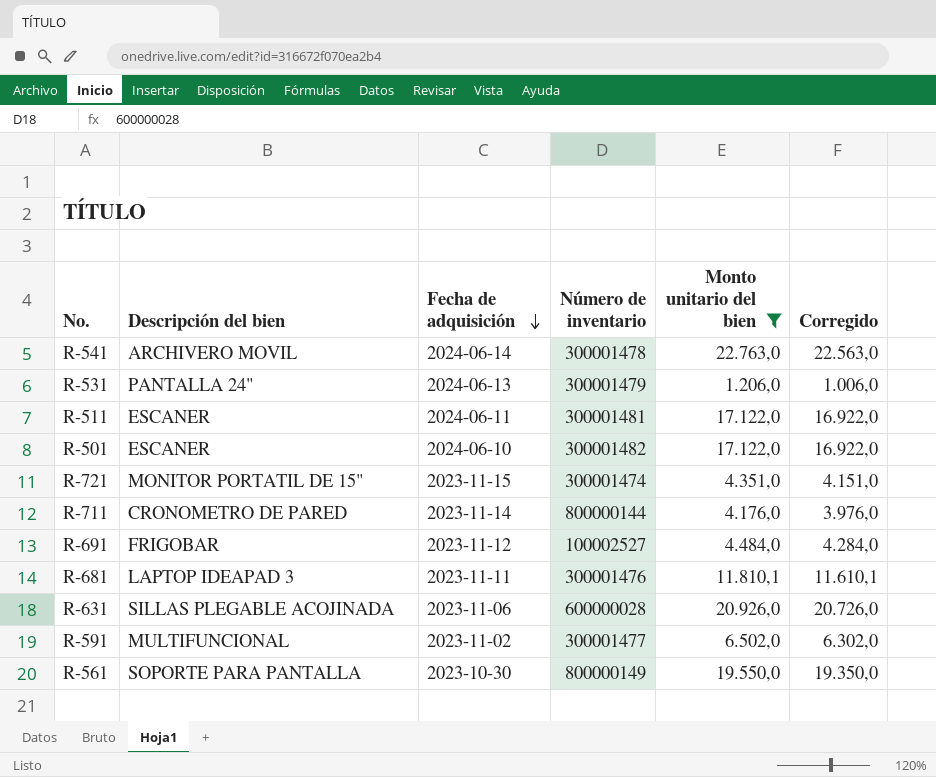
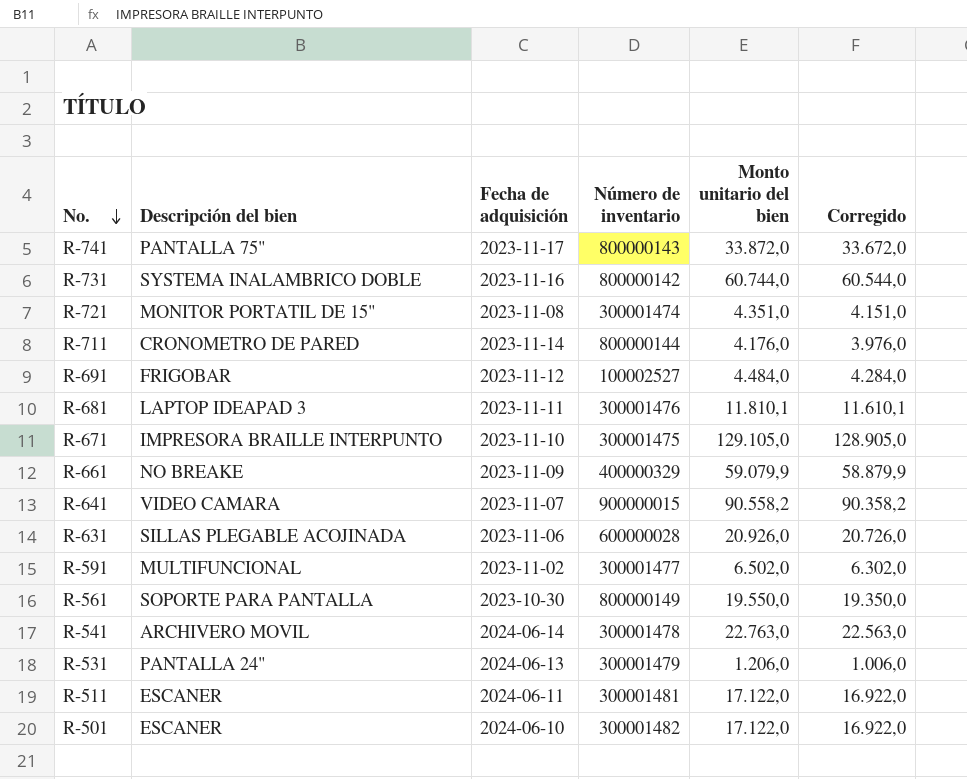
filter: Monto unitario del bien <= 22.763,0 -> none
row order: Fecha de adquisición descending -> No. descending
R-721 | Fecha de adquisición: 2023-11-15 -> 2023-11-08

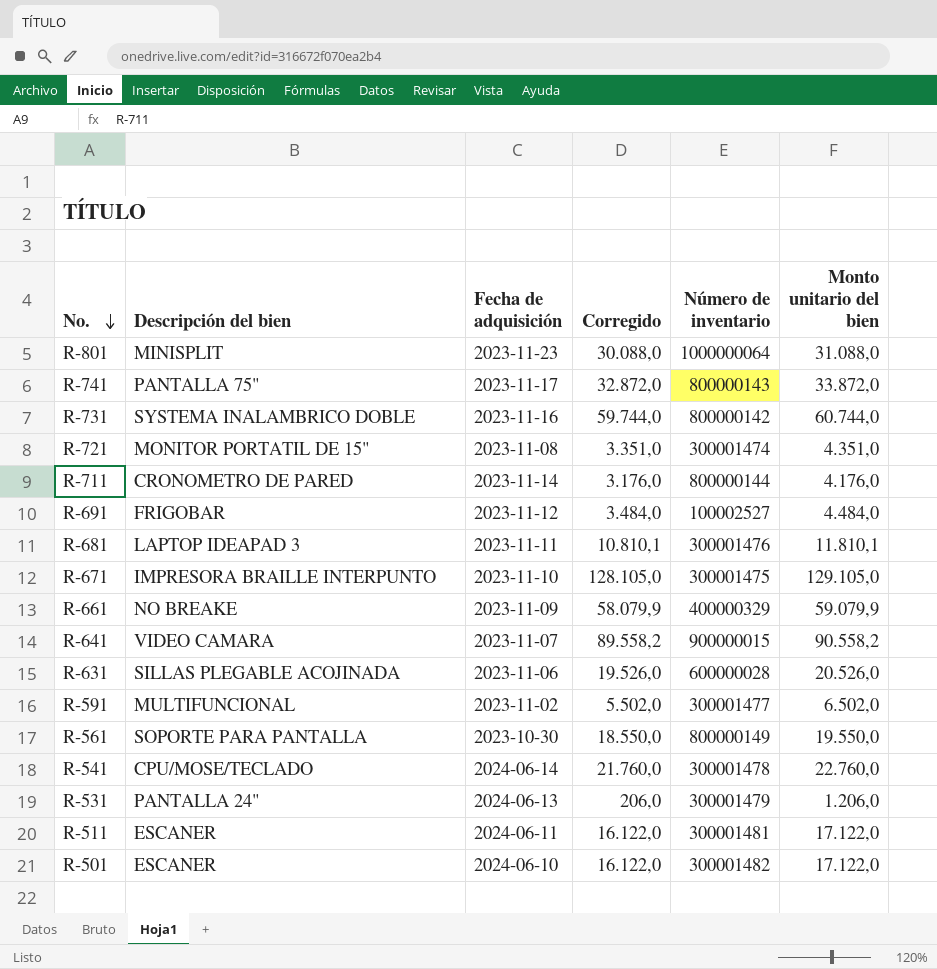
column Corregido | formula: [Monto unitario del bien] - 200 -> [Monto unitario del bien] - 1000
column Corregido | position: 6 -> 4
row R-801: none -> MINISPLIT | 2023-11-23 | 30.088,0 | 1000000064 | 31.088,0
R-631 | Monto unitario del bien: 20.926,0 -> 20.526,0
R-541 | Descripción del bien: ARCHIVERO MOVIL -> CPU/MOSE/TECLADO
R-541 | Monto unitario del bien: 22.763,0 -> 22.760,0

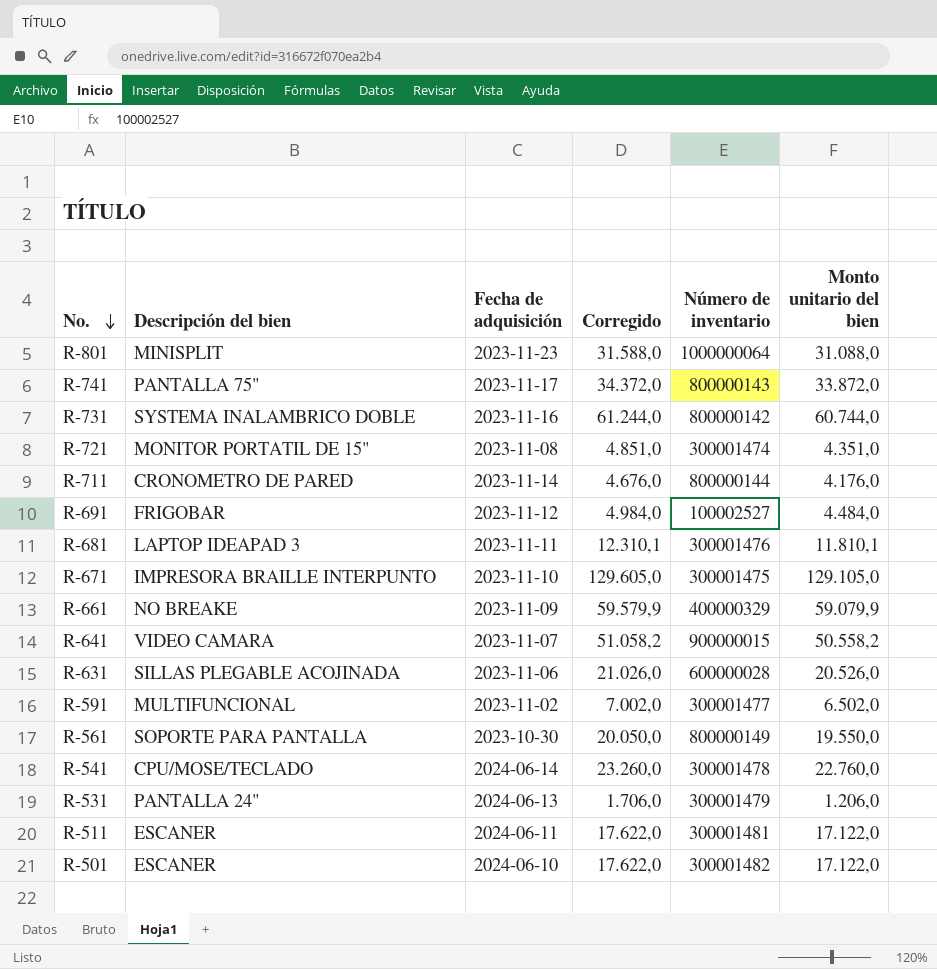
column Corregido | formula: [Monto unitario del bien] - 1000 -> [Monto unitario del bien] + 500
R-641 | Monto unitario del bien: 90.558,2 -> 50.558,2

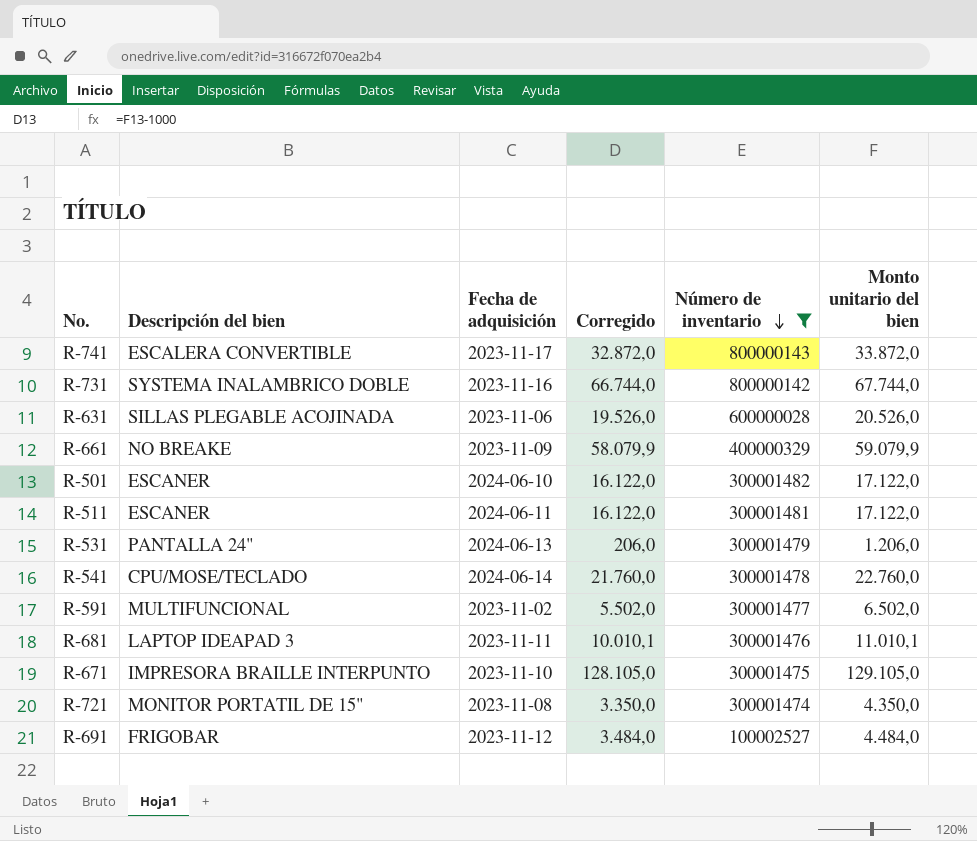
filter: none -> Número de inventario <= 800000143
row order: No. descending -> Número de inventario descending
column Corregido | formula: [Monto unitario del bien] + 500 -> [Monto unitario del bien] - 1000
R-741 | Descripción del bien: PANTALLA 75" -> ESCALERA CONVERTIBLE
R-731 | Monto unitario del bien: 60.744,0 -> 67.744,0
R-681 | Monto unitario del bien: 11.810,1 -> 11.010,1
R-721 | Monto unitario del bien: 4.351,0 -> 4.350,0

